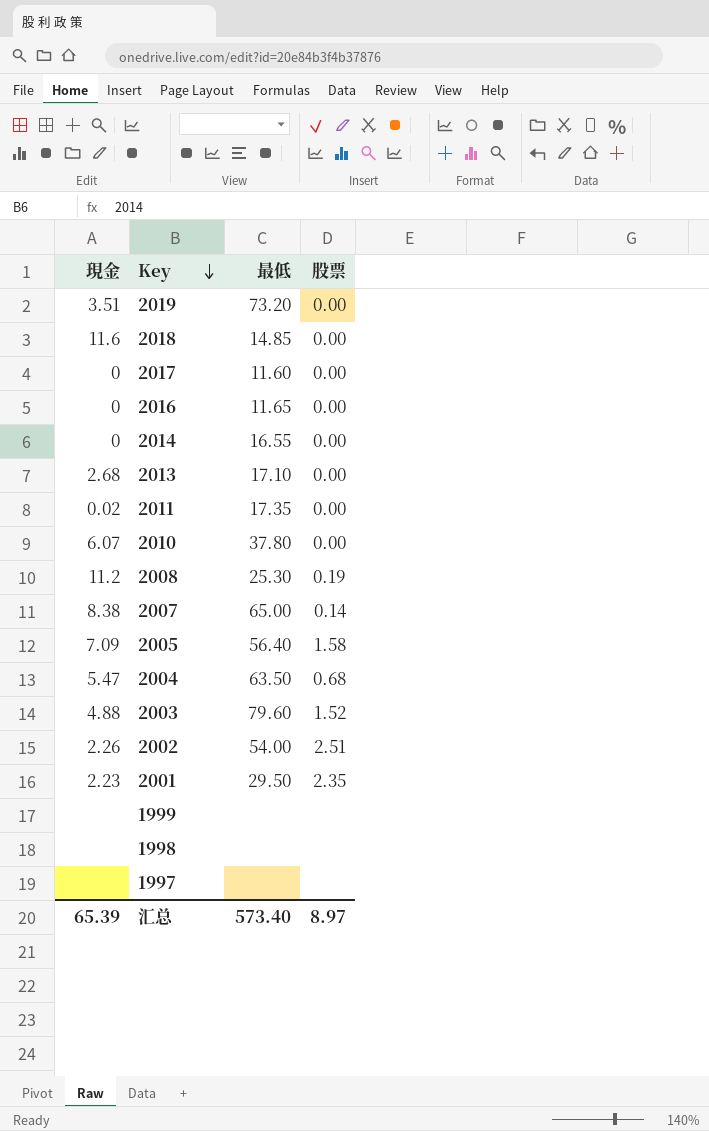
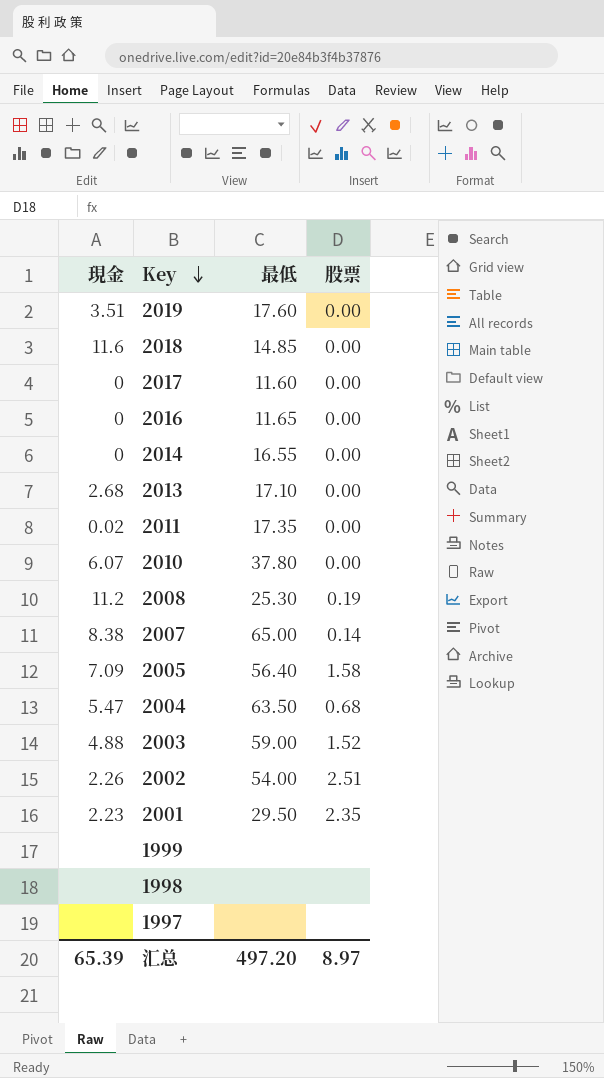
2019 | 最低: 73.20 -> 17.60
2003 | 最低: 79.60 -> 59.00
汇总 | 最低: 573.40 -> 497.20

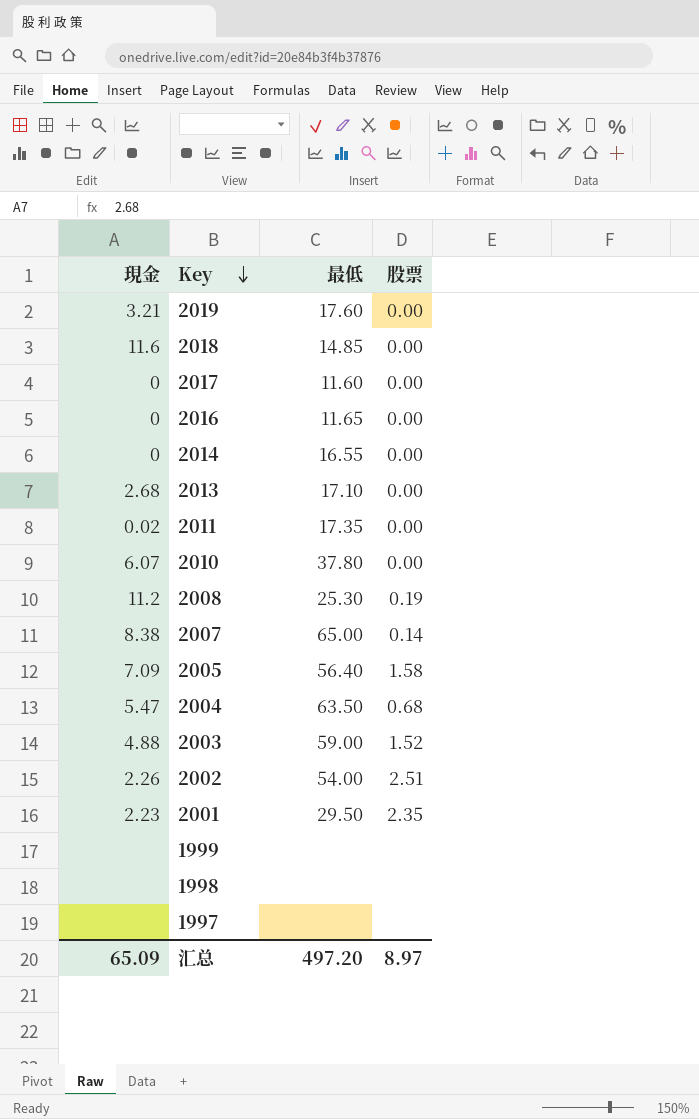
2019 | 現金: 3.51 -> 3.21
汇总 | 現金: 65.39 -> 65.09

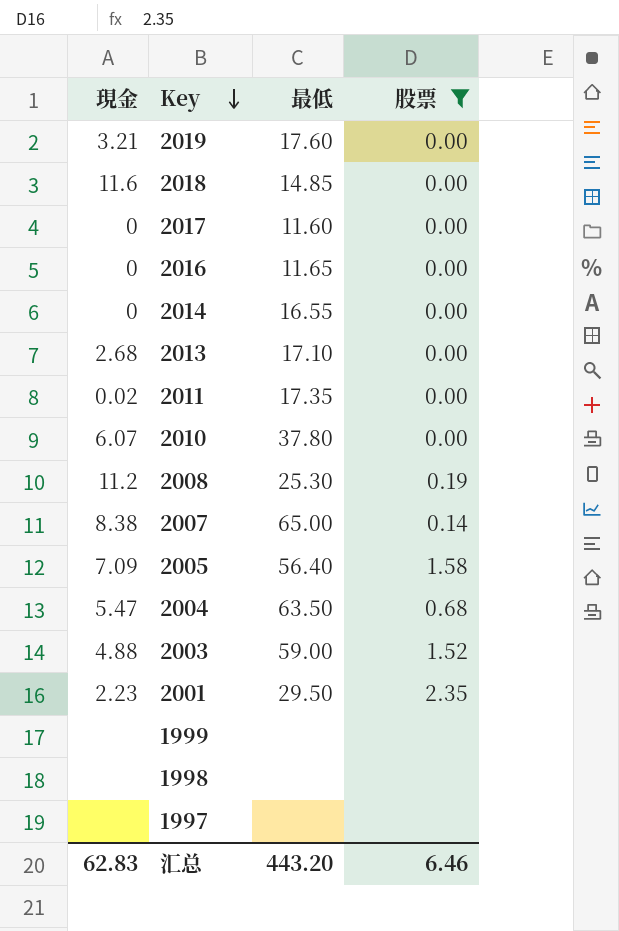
filter: none -> 股票 != 2.51
汇总 | 現金: 65.09 -> 62.83
汇总 | 最低: 497.20 -> 443.20
汇总 | 股票: 8.97 -> 6.46

